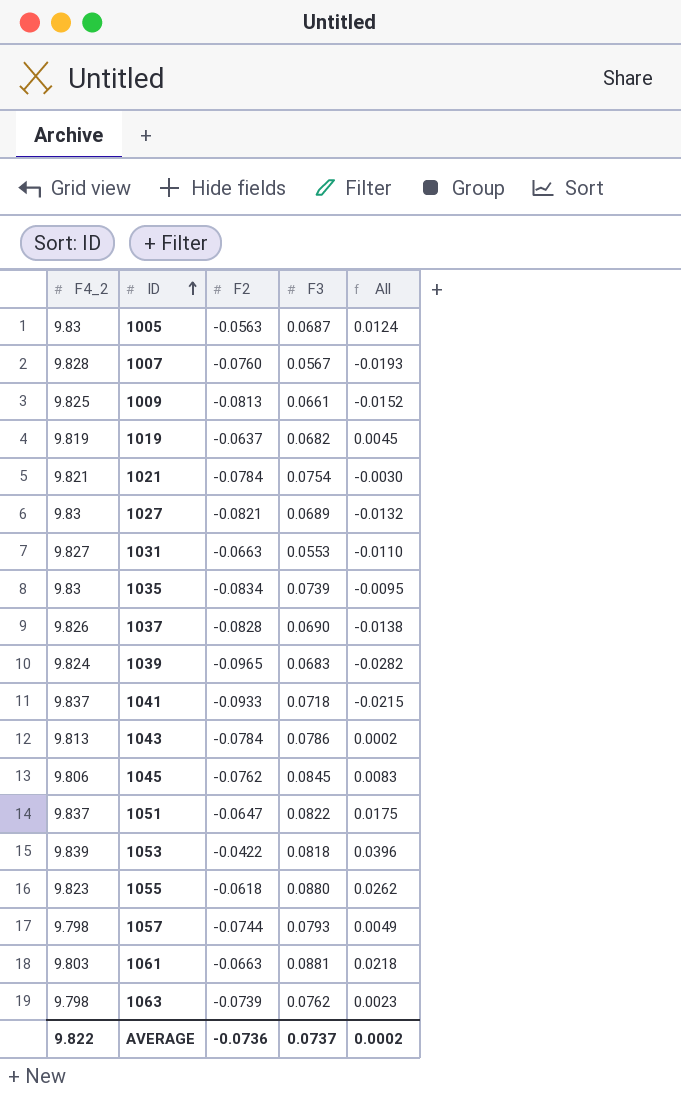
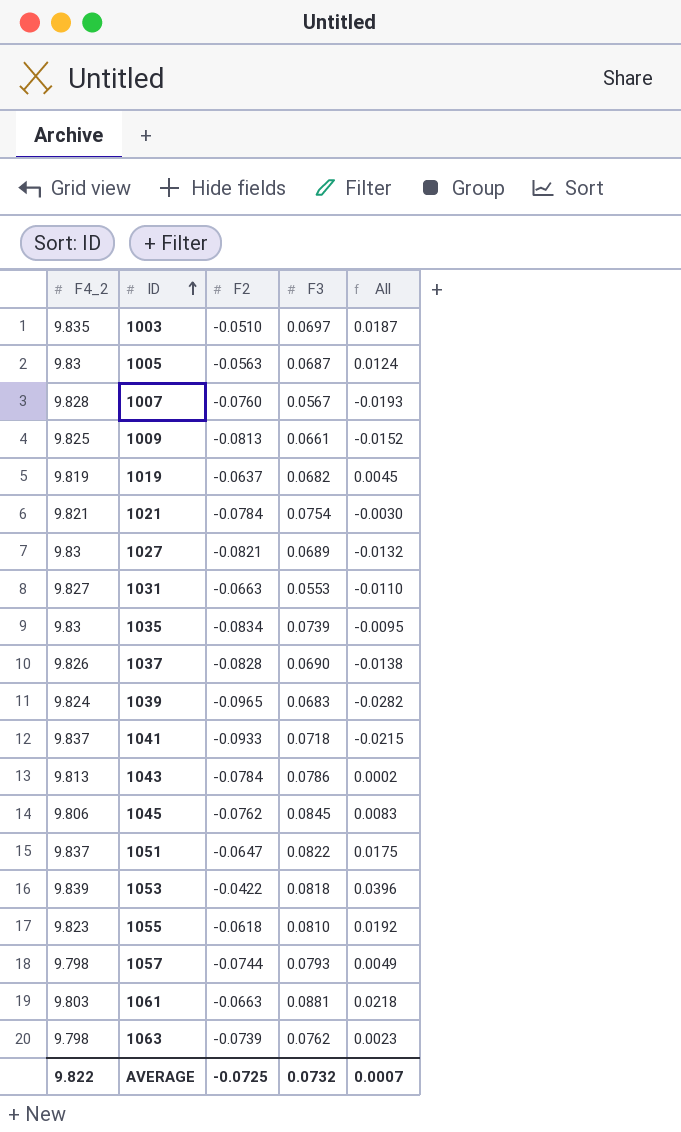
row 1003: none -> 9.835 | -0.0510 | 0.0697 | 0.0187
1055 | F3: 0.0880 -> 0.0810
1055 | All: 0.0262 -> 0.0192
AVERAGE | F2: -0.0736 -> -0.0725
AVERAGE | F3: 0.0737 -> 0.0732
AVERAGE | All: 0.0002 -> 0.0007

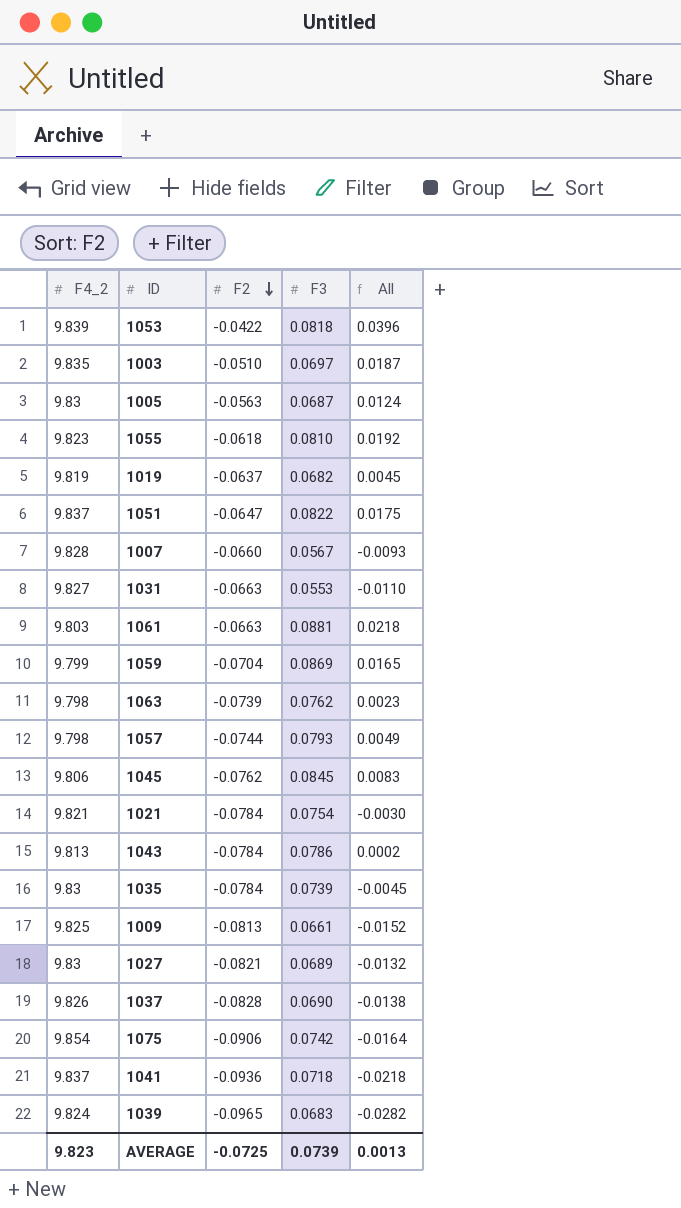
row order: ID ascending -> F2 descending
1007 | F2: -0.0760 -> -0.0660
1007 | All: -0.0193 -> -0.0093
row 1059: none -> 9.799 | -0.0704 | 0.0869 | 0.0165
1035 | F2: -0.0834 -> -0.0784
1035 | All: -0.0095 -> -0.0045
row 1075: none -> 9.854 | -0.0906 | 0.0742 | -0.0164
1041 | F2: -0.0933 -> -0.0936
1041 | All: -0.0215 -> -0.0218
AVERAGE | F4_2: 9.822 -> 9.823
AVERAGE | F3: 0.0732 -> 0.0739
AVERAGE | All: 0.0007 -> 0.0013

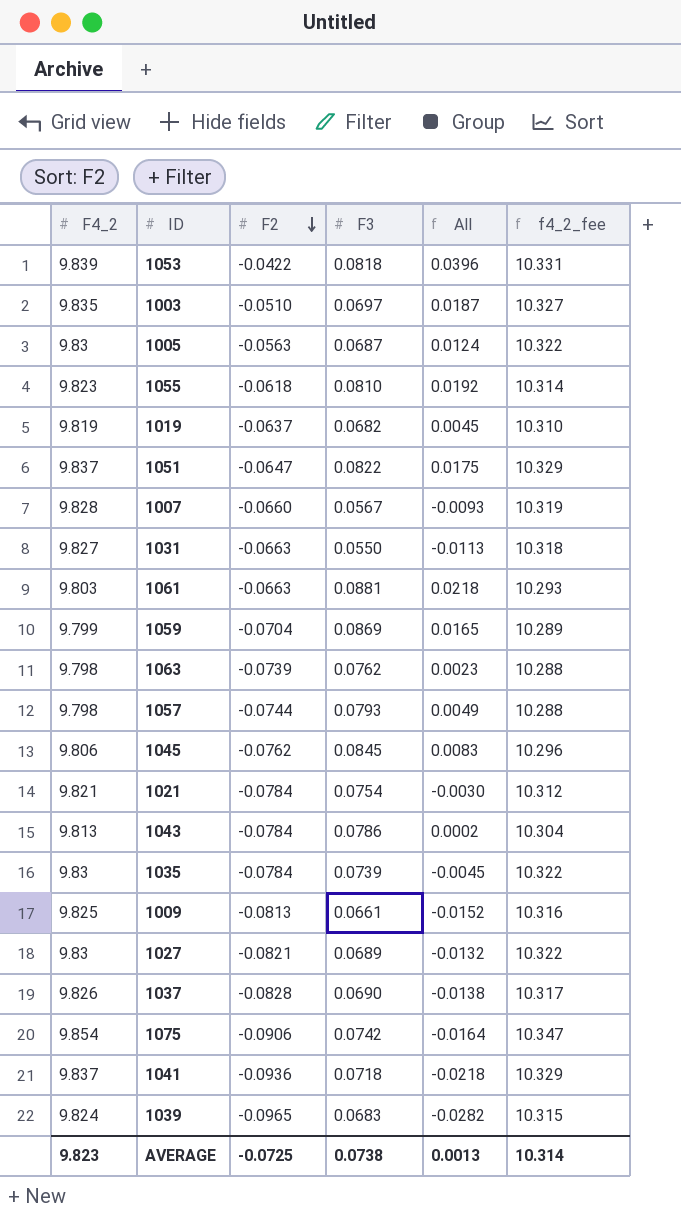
column f4_2_fee | formula: none -> [F4_2] * 1.05
1031 | F3: 0.0553 -> 0.0550
1031 | All: -0.0110 -> -0.0113
AVERAGE | F3: 0.0739 -> 0.0738

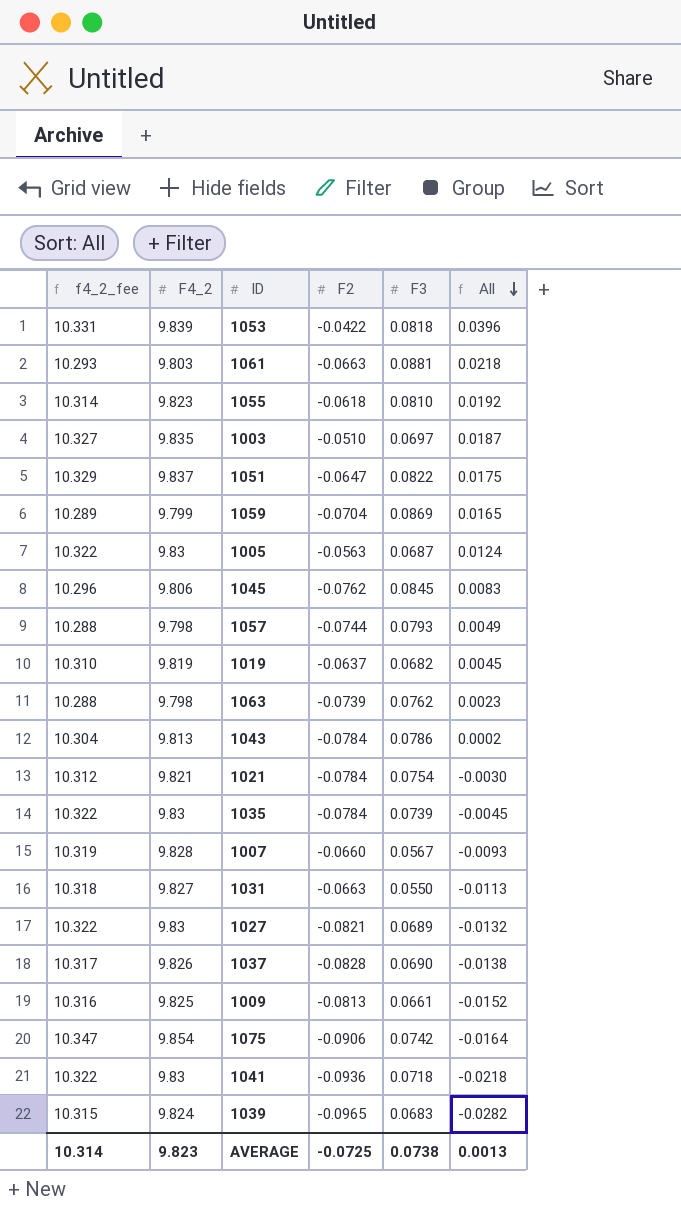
row order: F2 descending -> All descending
column f4_2_fee | position: 6 -> 1
1041 | f4_2_fee: 10.329 -> 10.322
1041 | F4_2: 9.837 -> 9.83

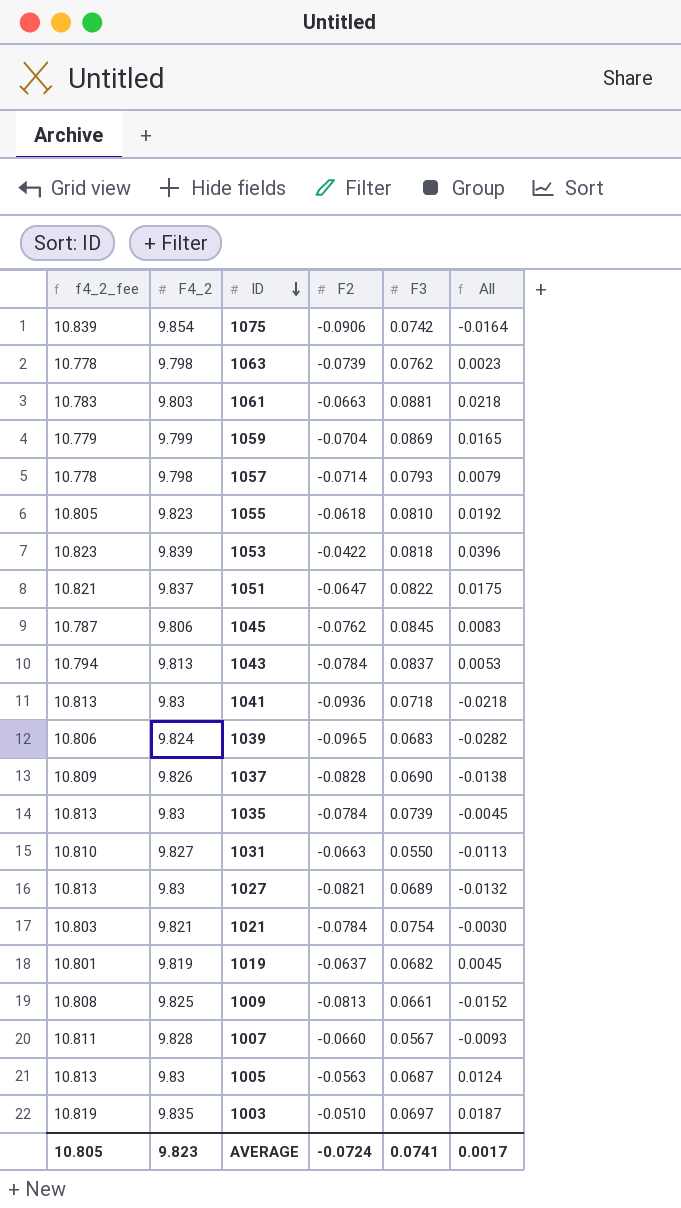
row order: All descending -> ID descending
column f4_2_fee | formula: [F4_2] * 1.05 -> [F4_2] * 1.1
1057 | F2: -0.0744 -> -0.0714
1057 | All: 0.0049 -> 0.0079
1043 | F3: 0.0786 -> 0.0837
1043 | All: 0.0002 -> 0.0053
AVERAGE | f4_2_fee: 10.314 -> 10.805
AVERAGE | F2: -0.0725 -> -0.0724
AVERAGE | F3: 0.0738 -> 0.0741
AVERAGE | All: 0.0013 -> 0.0017

